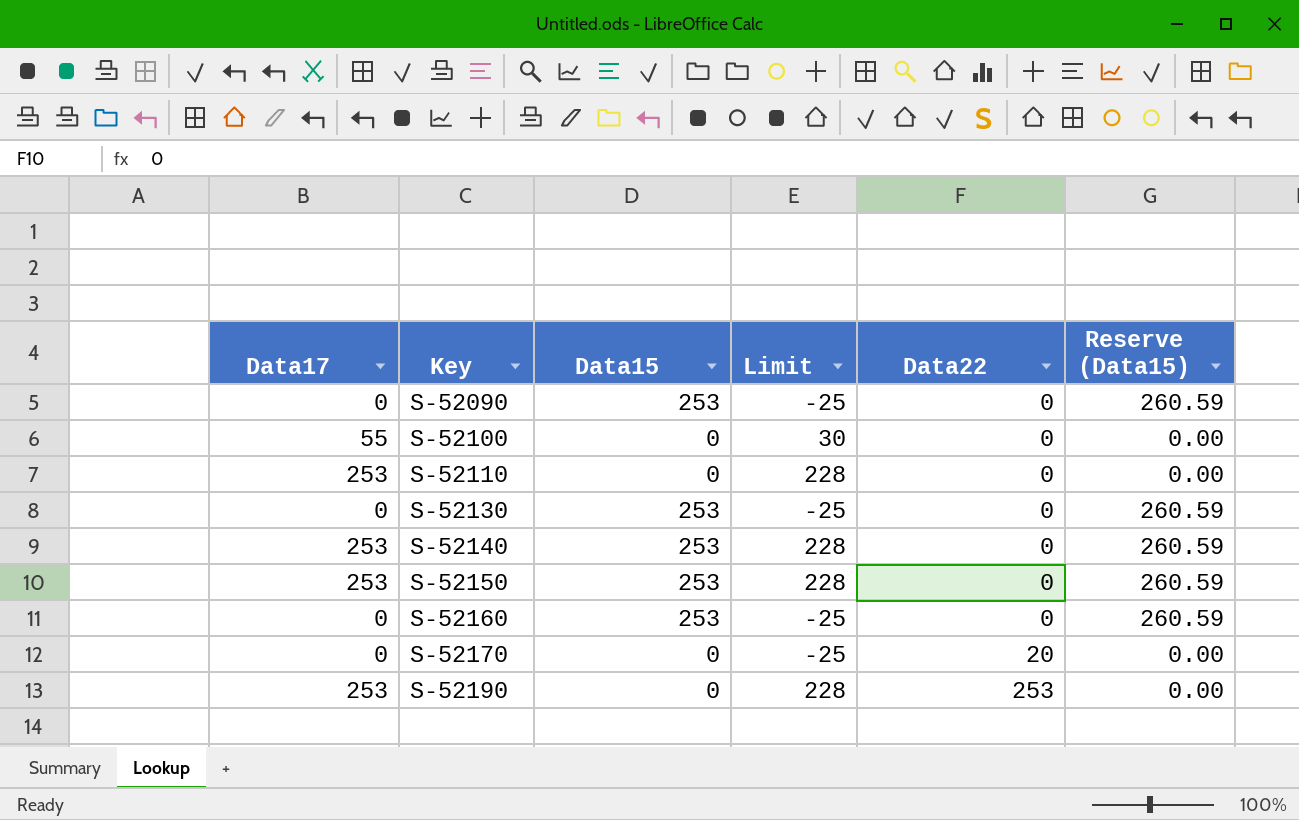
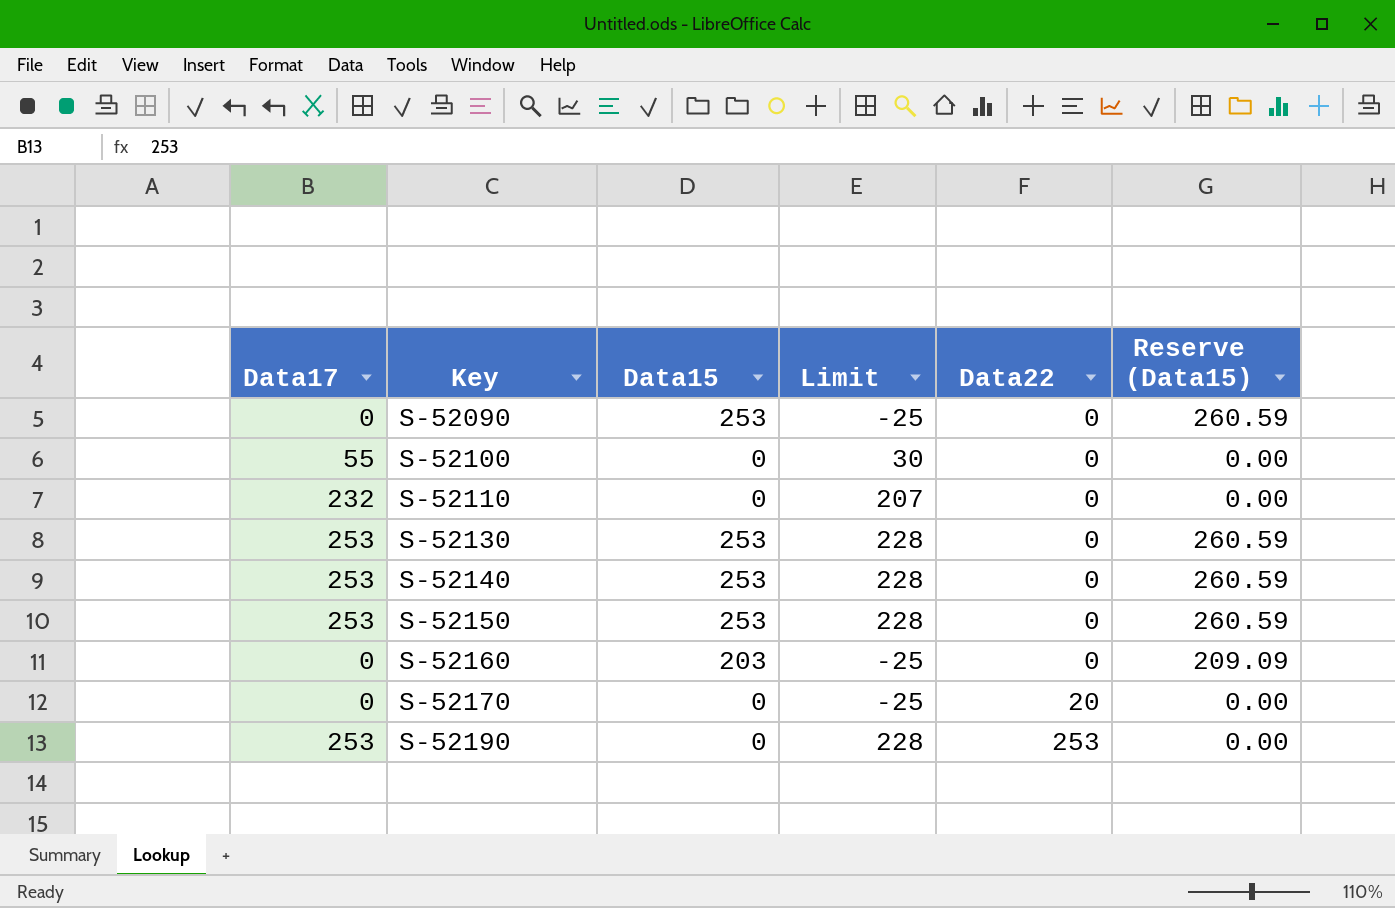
S-52110 | Data17: 253 -> 232
S-52110 | Limit: 228 -> 207
S-52130 | Data17: 0 -> 253
S-52130 | Limit: -25 -> 228
S-52160 | Data15: 253 -> 203
S-52160 | Reserve (Data15): 260.59 -> 209.09

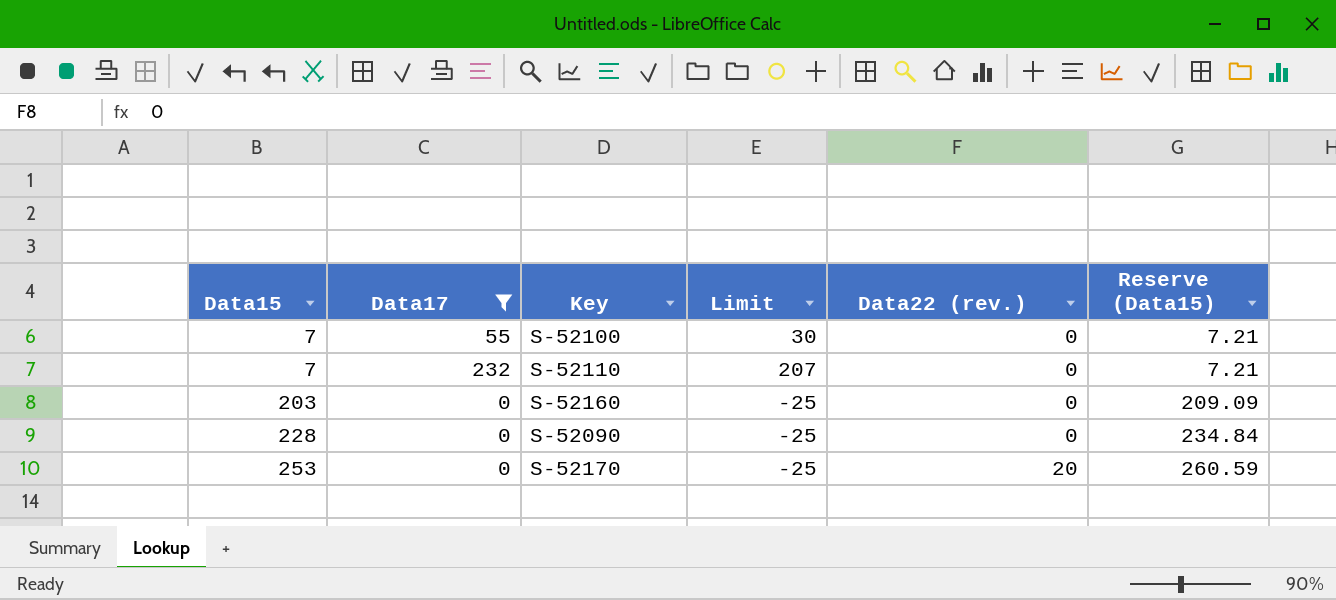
filter: none -> Data17 != 253
row order: Key ascending -> Data15 ascending
column Data15 | position: 3 -> 1
column name: Data22 -> Data22 (rev.)
S-52100 | Data15: 0 -> 7
S-52100 | Reserve (Data15): 0.00 -> 7.21
S-52110 | Data15: 0 -> 7
S-52110 | Reserve (Data15): 0.00 -> 7.21
S-52090 | Data15: 253 -> 228
S-52090 | Reserve (Data15): 260.59 -> 234.84
S-52170 | Data15: 0 -> 253
S-52170 | Reserve (Data15): 0.00 -> 260.59

